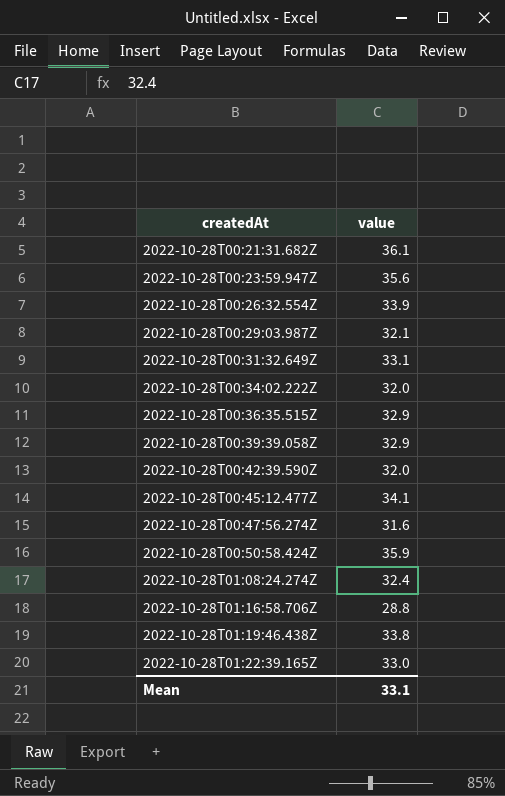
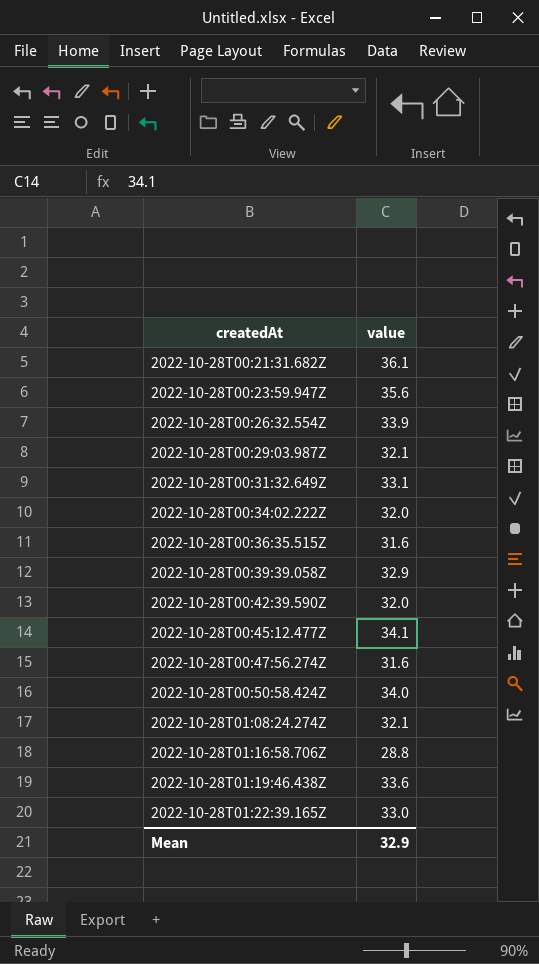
2022-10-28T00:36:35.515Z | value: 32.9 -> 31.6
2022-10-28T00:50:58.424Z | value: 35.9 -> 34.0
2022-10-28T01:08:24.274Z | value: 32.4 -> 32.1
2022-10-28T01:19:46.438Z | value: 33.8 -> 33.6
Mean | value: 33.1 -> 32.9

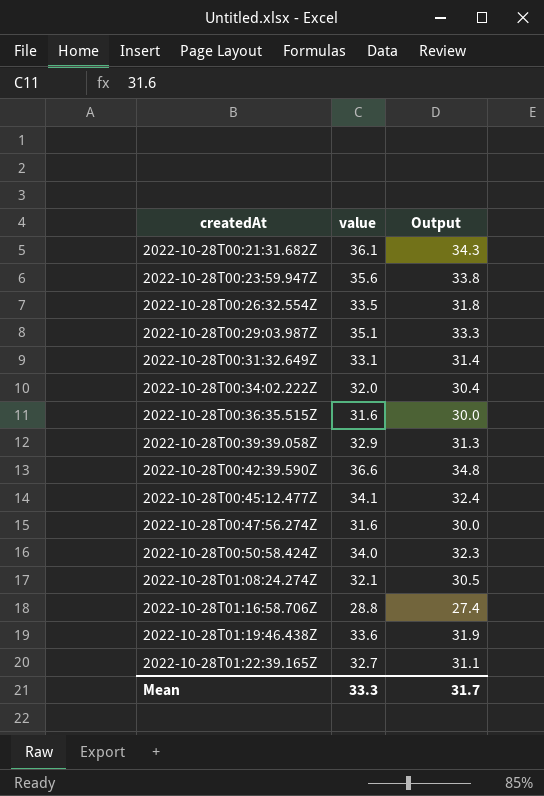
column Output | formula: none -> [value] * 0.95
2022-10-28T00:26:32.554Z | value: 33.9 -> 33.5
2022-10-28T00:29:03.987Z | value: 32.1 -> 35.1
2022-10-28T00:42:39.590Z | value: 32.0 -> 36.6
2022-10-28T01:22:39.165Z | value: 33.0 -> 32.7
Mean | value: 32.9 -> 33.3

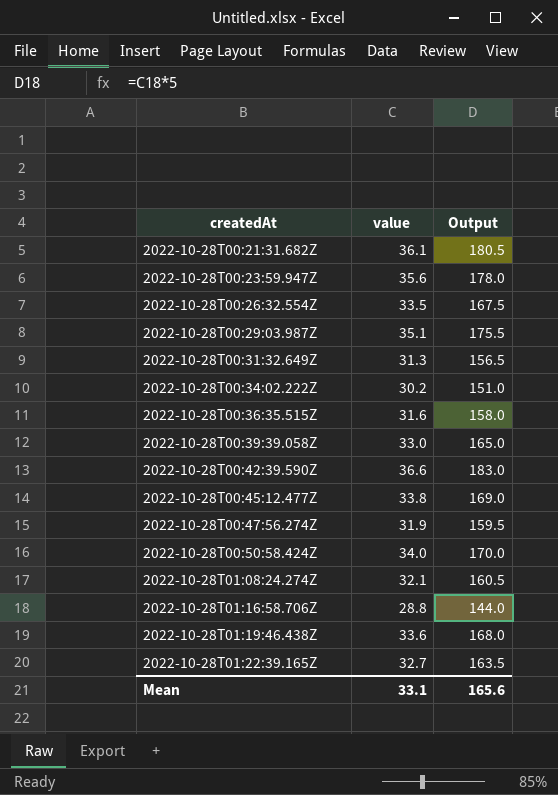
column Output | formula: [value] * 0.95 -> [value] * 5
2022-10-28T00:31:32.649Z | value: 33.1 -> 31.3
2022-10-28T00:34:02.222Z | value: 32.0 -> 30.2
2022-10-28T00:39:39.058Z | value: 32.9 -> 33.0
2022-10-28T00:45:12.477Z | value: 34.1 -> 33.8
2022-10-28T00:47:56.274Z | value: 31.6 -> 31.9
Mean | value: 33.3 -> 33.1
Mean | Output: 31.7 -> 165.6

